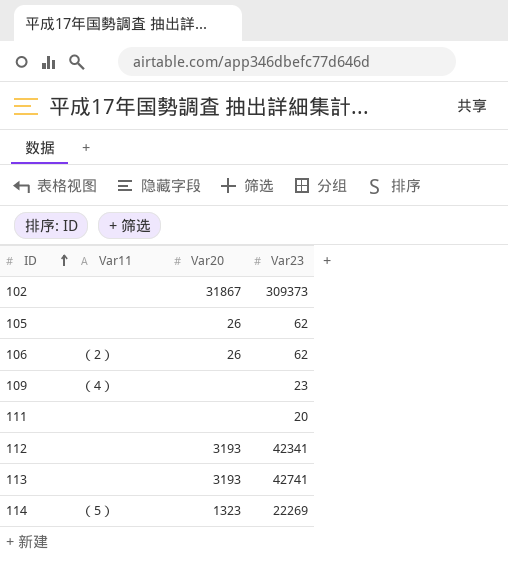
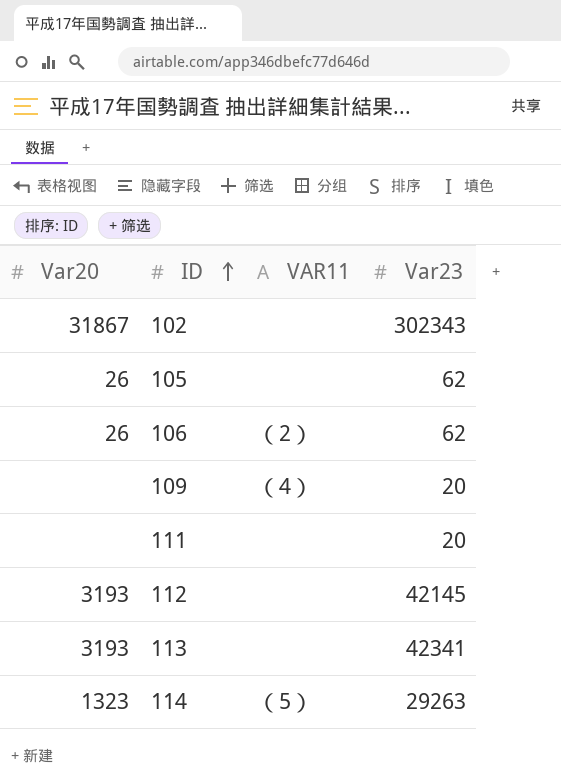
column Var20 | position: 3 -> 1
column name: Var11 -> VAR11
102 | Var23: 309373 -> 302343
109 | Var23: 23 -> 20
112 | Var23: 42341 -> 42145
113 | Var23: 42741 -> 42341
114 | Var23: 22269 -> 29263

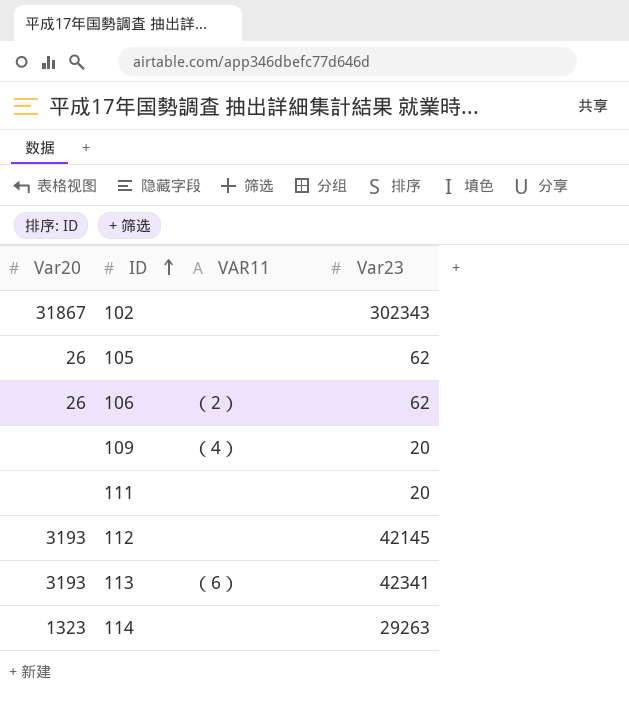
113 | VAR11: none -> （6）
114 | VAR11: （5） -> none

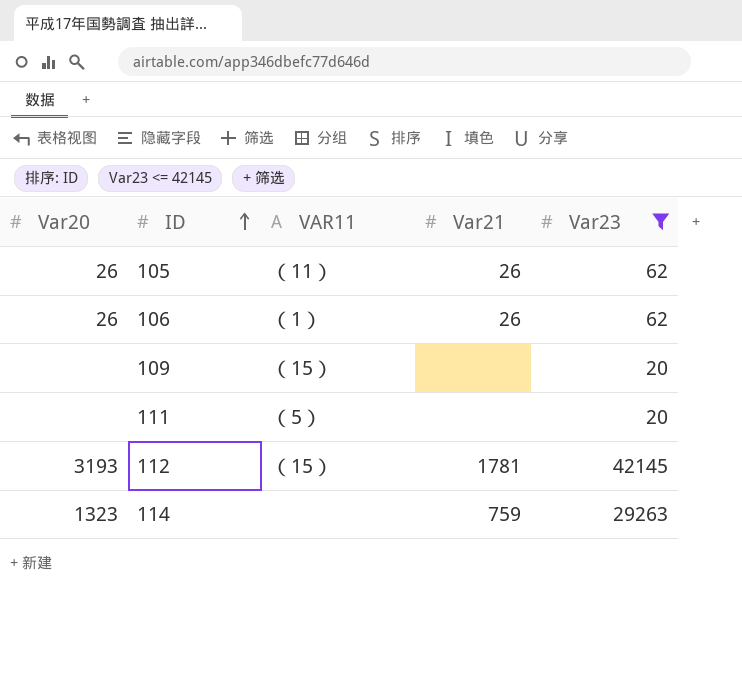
filter: none -> Var23 <= 42145
column Var21 | position: none -> 4
105 | VAR11: none -> （11）
106 | VAR11: （2） -> （1）
109 | VAR11: （4） -> （15）
111 | VAR11: none -> （5）
112 | VAR11: none -> （15）

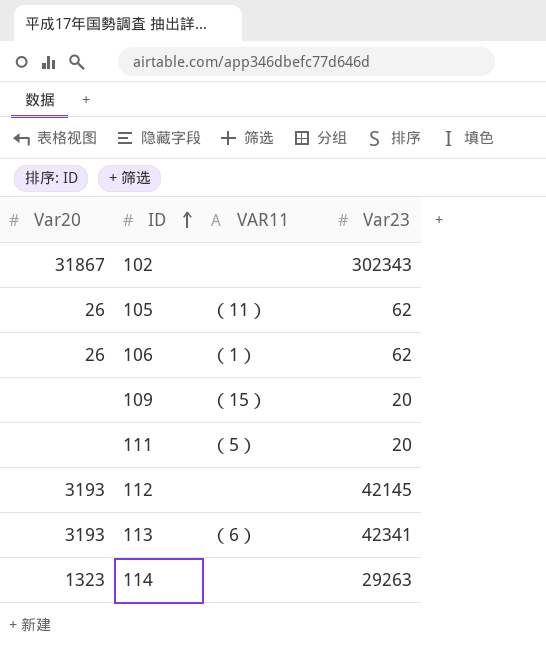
filter: Var23 <= 42145 -> none
column Var21 | position: 4 -> none
112 | VAR11: （15） -> none

